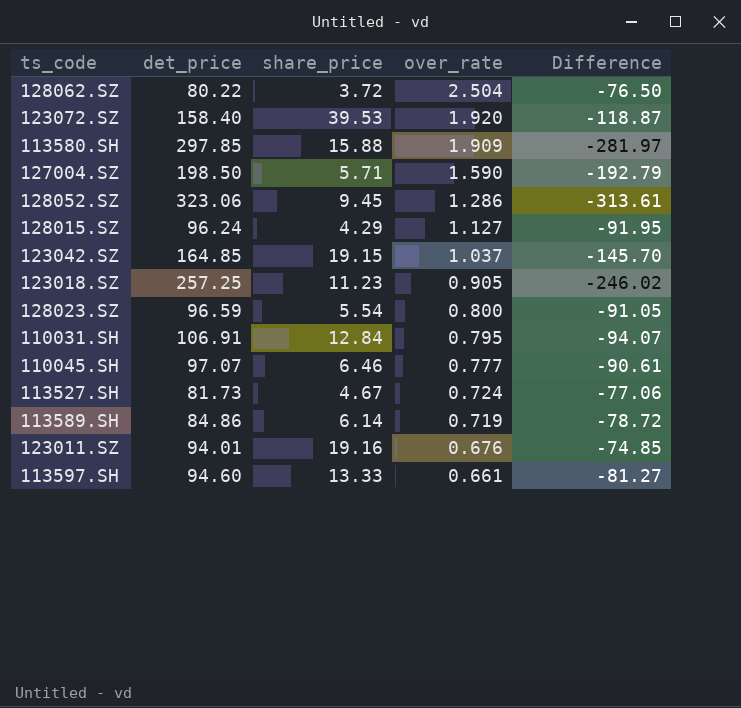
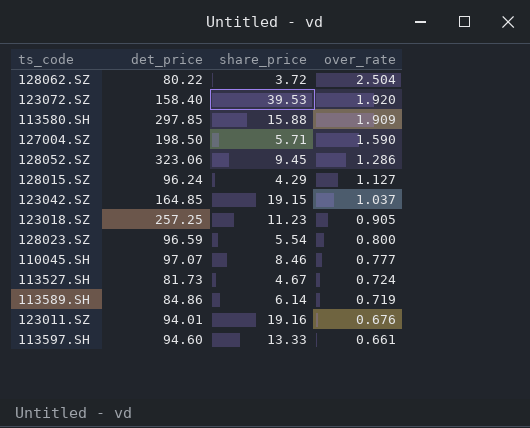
column Difference | formula: [share_price] - [det_price] -> none
row 110031.SH: 106.91 | 12.84 | 0.795 | -94.07 -> none
110045.SH | share_price: 6.46 -> 8.46

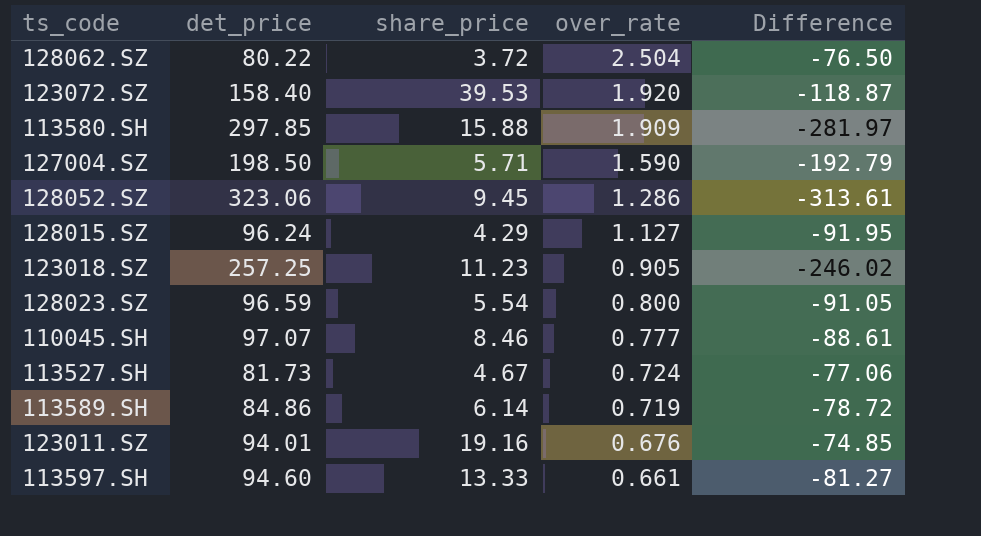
column Difference | formula: none -> [share_price] - [det_price]
row 123042.SZ: 164.85 | 19.15 | 1.037 -> none

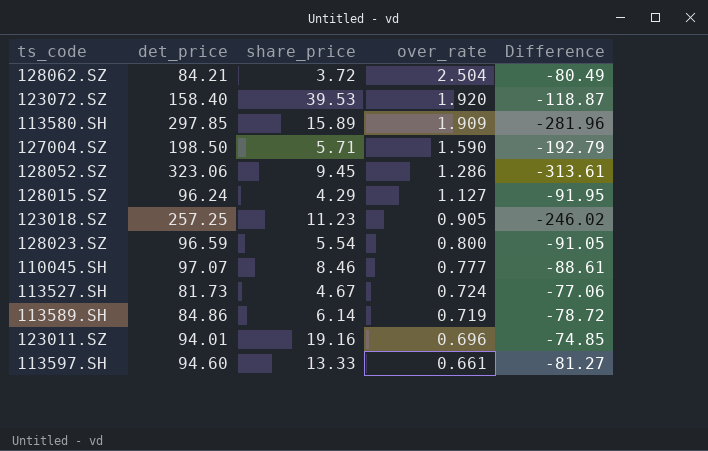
128062.SZ | det_price: 80.22 -> 84.21
128062.SZ | Difference: -76.50 -> -80.49
113580.SH | share_price: 15.88 -> 15.89
113580.SH | Difference: -281.97 -> -281.96
123011.SZ | over_rate: 0.676 -> 0.696

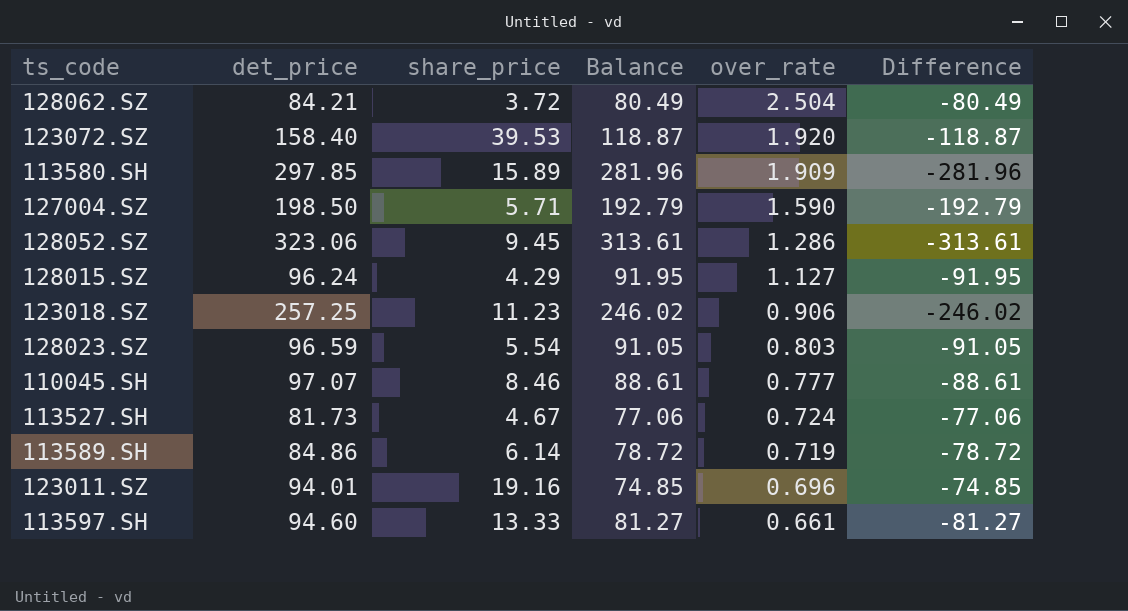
column Balance | formula: none -> [det_price] - [share_price]
123018.SZ | over_rate: 0.905 -> 0.906
128023.SZ | over_rate: 0.800 -> 0.803

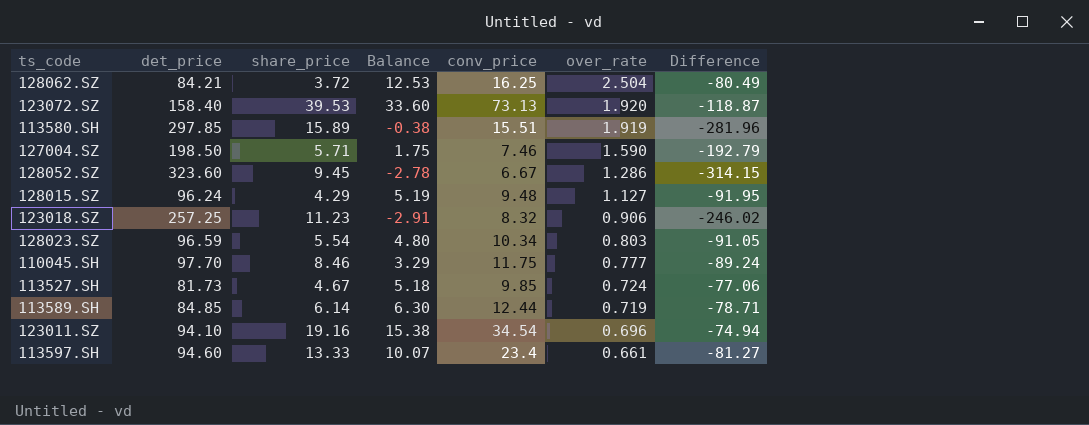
column Balance | formula: [det_price] - [share_price] -> [conv_price] - [share_price]
column conv_price | position: none -> 5
113580.SH | over_rate: 1.909 -> 1.919
128052.SZ | det_price: 323.06 -> 323.60
128052.SZ | Difference: -313.61 -> -314.15
110045.SH | det_price: 97.07 -> 97.70
110045.SH | Difference: -88.61 -> -89.24
113589.SH | det_price: 84.86 -> 84.85
113589.SH | Difference: -78.72 -> -78.71
123011.SZ | det_price: 94.01 -> 94.10
123011.SZ | Difference: -74.85 -> -74.94

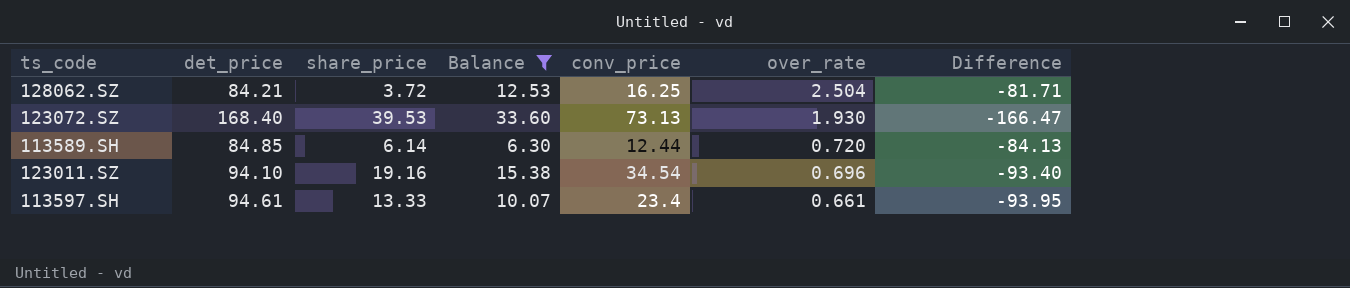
filter: none -> Balance >= 6.30
column Difference | formula: [share_price] - [det_price] -> [over_rate] - [det_price]
123072.SZ | det_price: 158.40 -> 168.40
123072.SZ | over_rate: 1.920 -> 1.930
113589.SH | over_rate: 0.719 -> 0.720
113597.SH | det_price: 94.60 -> 94.61

